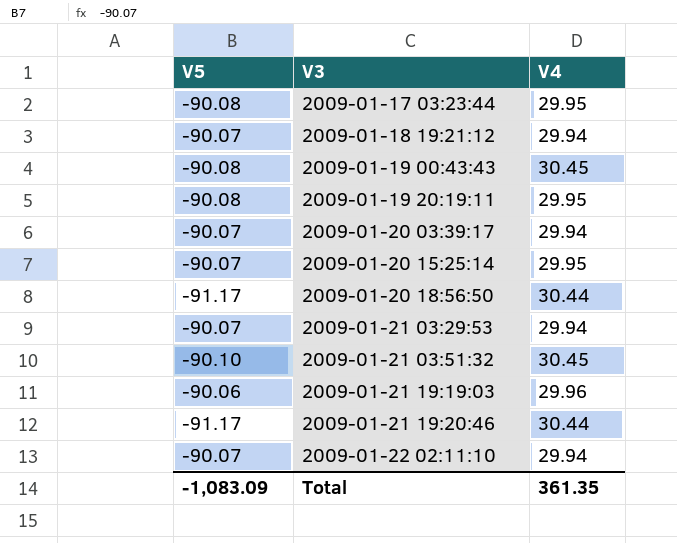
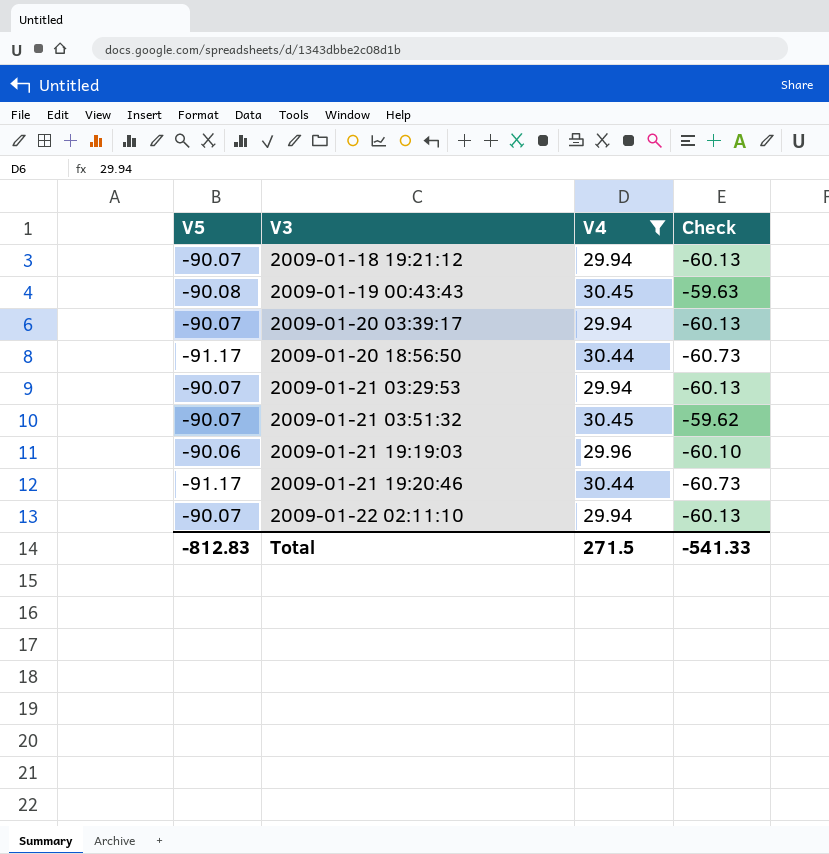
filter: none -> V4 != 29.95
column Check | formula: none -> [V5] + [V4]
2009-01-21 03:51:32 | V5: -90.10 -> -90.07
Total | V5: -1,083.09 -> -812.83
Total | V4: 361.35 -> 271.5

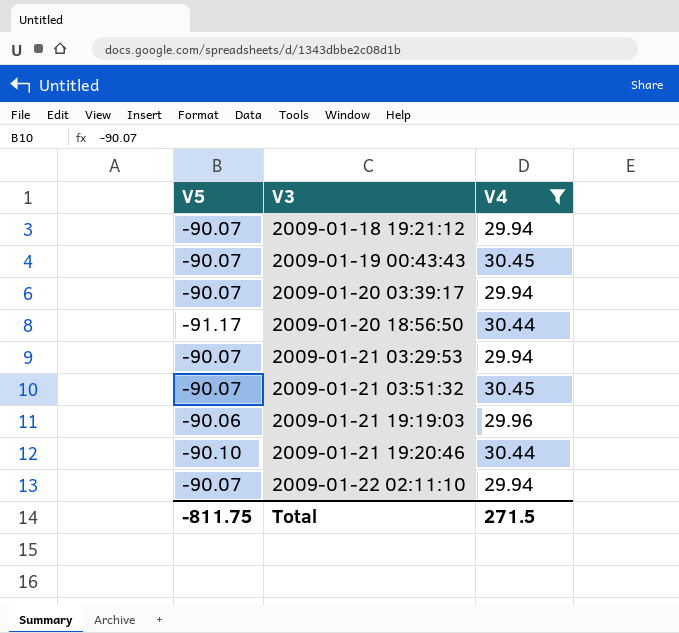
column Check | formula: [V5] + [V4] -> none
2009-01-19 00:43:43 | V5: -90.08 -> -90.07
2009-01-21 19:20:46 | V5: -91.17 -> -90.10
Total | V5: -812.83 -> -811.75

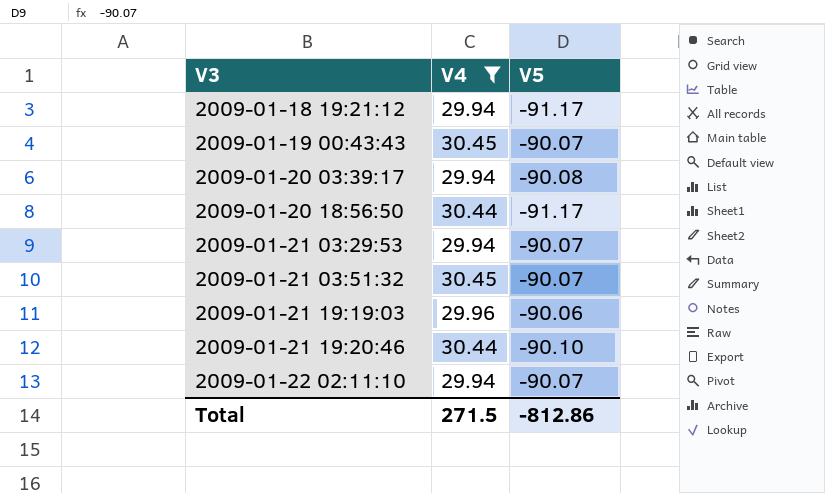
column V5 | position: 1 -> 3
2009-01-18 19:21:12 | V5: -90.07 -> -91.17
2009-01-20 03:39:17 | V5: -90.07 -> -90.08
Total | V5: -811.75 -> -812.86

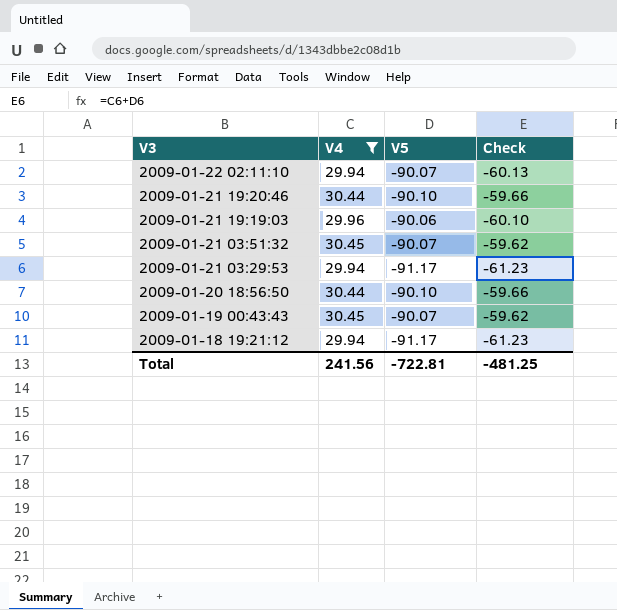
row order: V3 ascending -> V3 descending
column Check | formula: none -> [V4] + [V5]
row 2009-01-20 03:39:17: 29.94 | -90.08 -> none
2009-01-21 03:29:53 | V5: -90.07 -> -91.17
2009-01-20 18:56:50 | V5: -91.17 -> -90.10
Total | V4: 271.5 -> 241.56
Total | V5: -812.86 -> -722.81

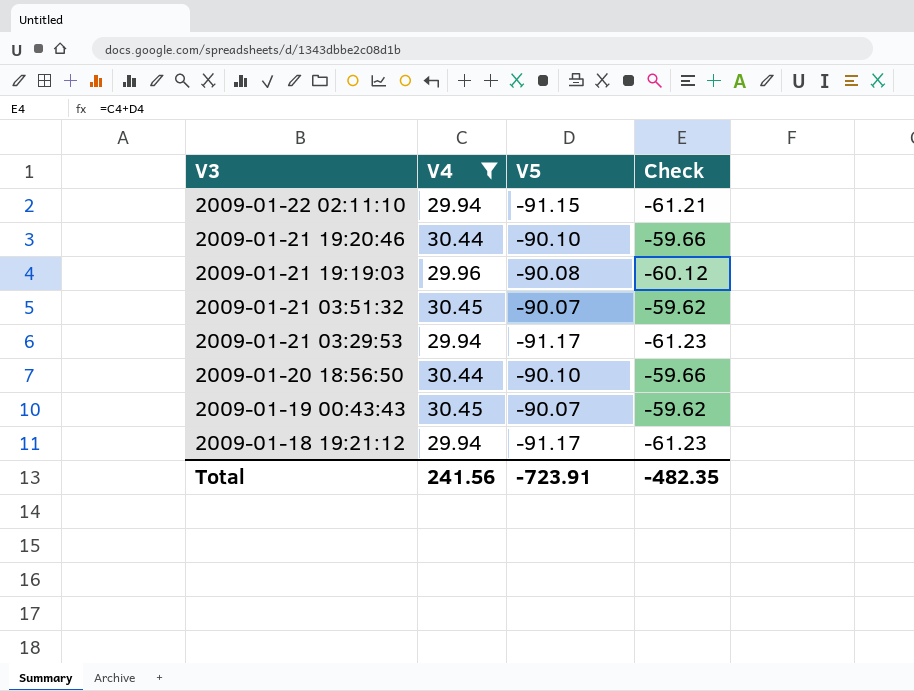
2009-01-22 02:11:10 | V5: -90.07 -> -91.15
2009-01-22 02:11:10 | Check: -60.13 -> -61.21
2009-01-21 19:19:03 | V5: -90.06 -> -90.08
2009-01-21 19:19:03 | Check: -60.10 -> -60.12
Total | V5: -722.81 -> -723.91
Total | Check: -481.25 -> -482.35

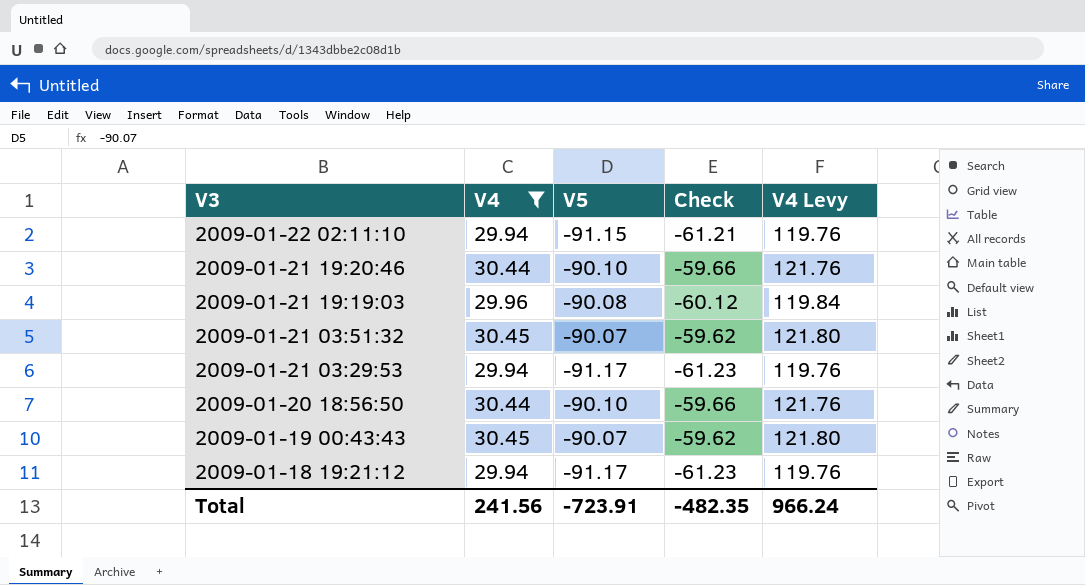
column V4 Levy | formula: none -> [V4] * 4

